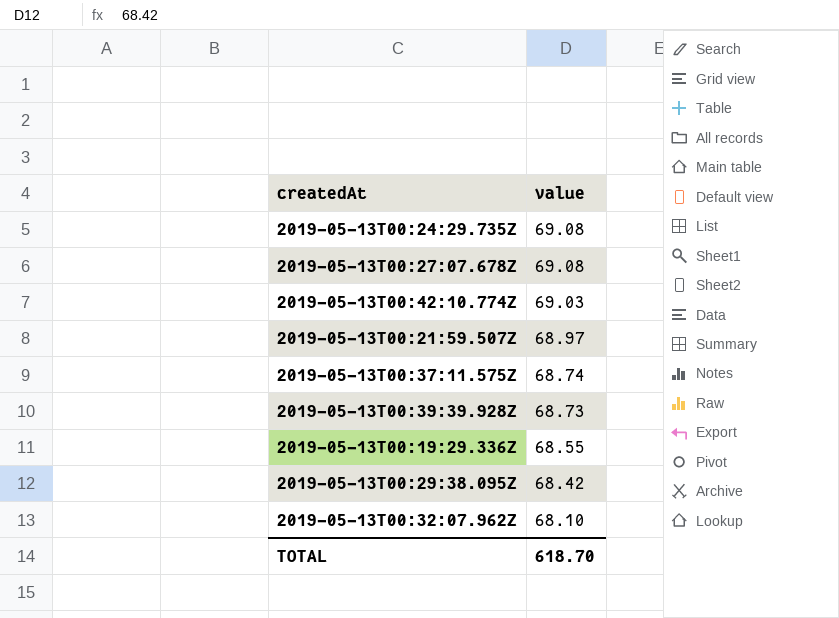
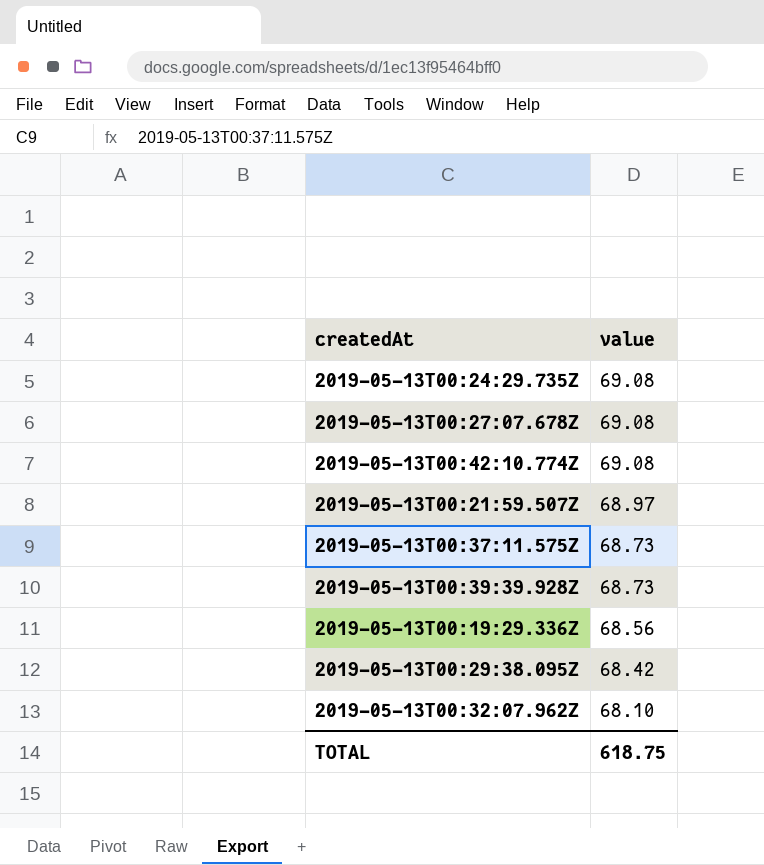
2019-05-13T00:42:10.774Z | value: 69.03 -> 69.08
2019-05-13T00:37:11.575Z | value: 68.74 -> 68.73
2019-05-13T00:19:29.336Z | value: 68.55 -> 68.56
TOTAL | value: 618.70 -> 618.75

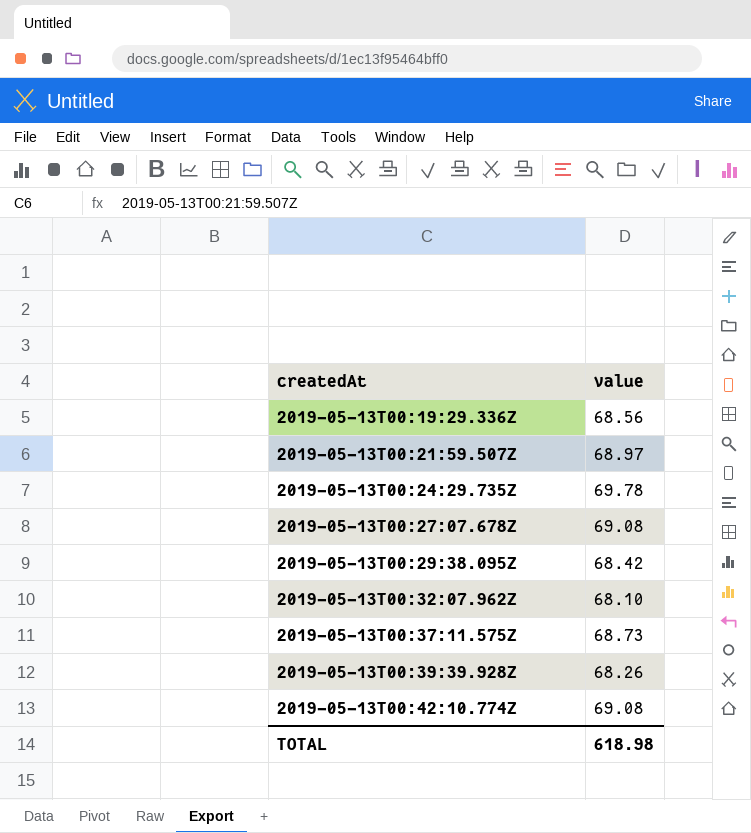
row order: value descending -> createdAt ascending
2019-05-13T00:24:29.735Z | value: 69.08 -> 69.78
2019-05-13T00:39:39.928Z | value: 68.73 -> 68.26
TOTAL | value: 618.75 -> 618.98

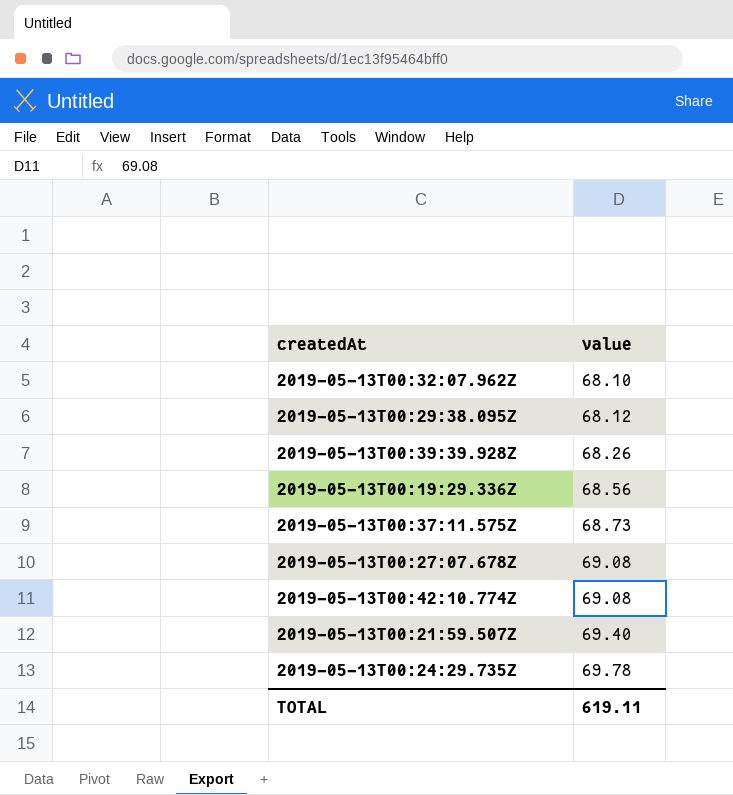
row order: createdAt ascending -> value ascending
2019-05-13T00:29:38.095Z | value: 68.42 -> 68.12
2019-05-13T00:21:59.507Z | value: 68.97 -> 69.40
TOTAL | value: 618.98 -> 619.11

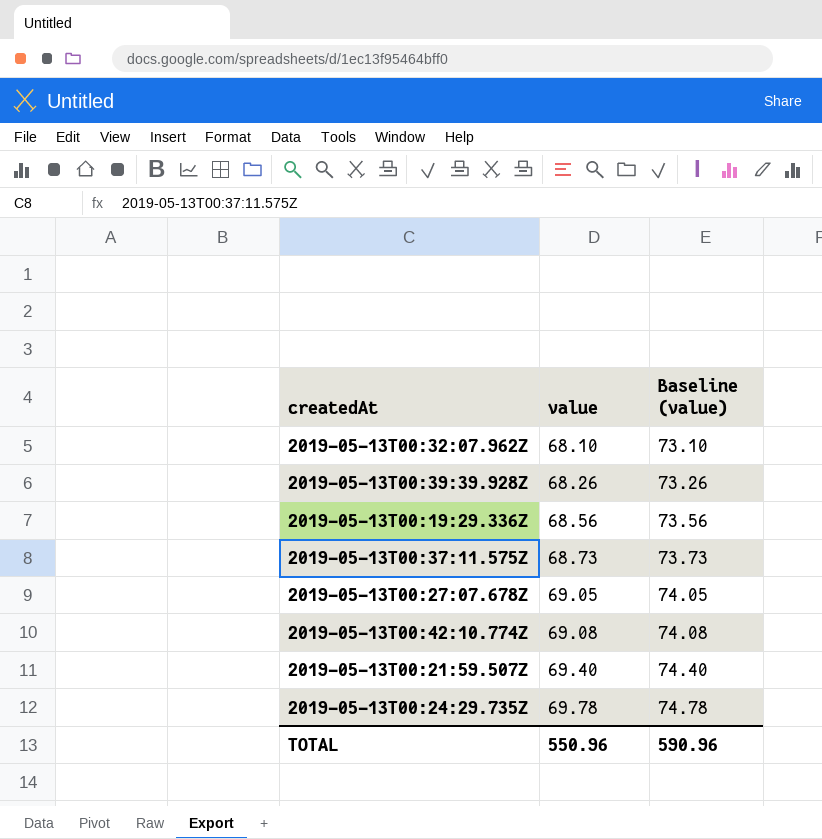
column Baseline (value) | formula: none -> [value] + 5
row 2019-05-13T00:29:38.095Z: 68.12 -> none
2019-05-13T00:27:07.678Z | value: 69.08 -> 69.05
TOTAL | value: 619.11 -> 550.96

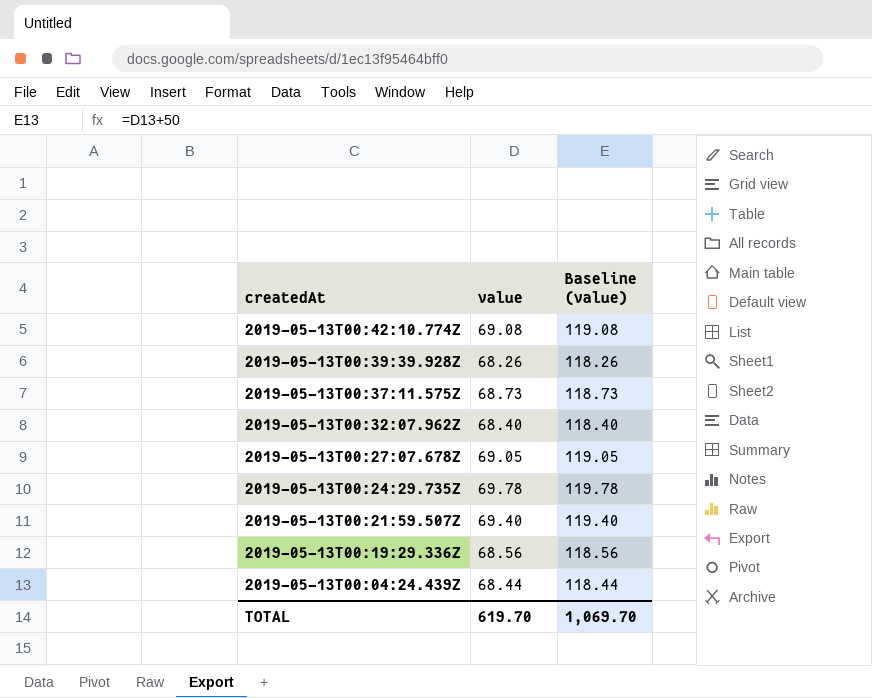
row order: value ascending -> createdAt descending
column Baseline (value) | formula: [value] + 5 -> [value] + 50
2019-05-13T00:32:07.962Z | value: 68.10 -> 68.40
row 2019-05-13T00:04:24.439Z: none -> 68.44 | 118.44
TOTAL | value: 550.96 -> 619.70
TOTAL | Baseline (value): 590.96 -> 1,069.70

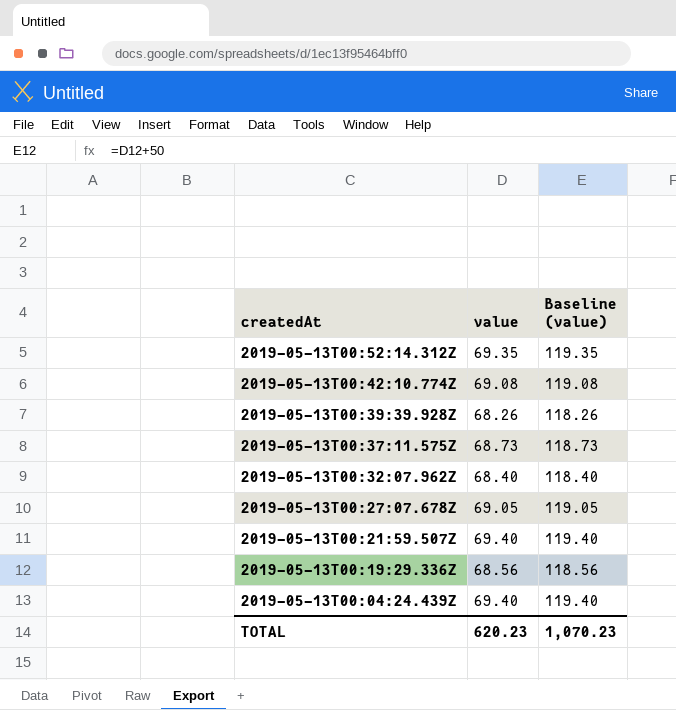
row 2019-05-13T00:24:29.735Z: 69.78 | 119.78 -> none
row 2019-05-13T00:52:14.312Z: none -> 69.35 | 119.35
2019-05-13T00:04:24.439Z | value: 68.44 -> 69.40
2019-05-13T00:04:24.439Z | Baseline (value): 118.44 -> 119.40
TOTAL | value: 619.70 -> 620.23
TOTAL | Baseline (value): 1,069.70 -> 1,070.23

